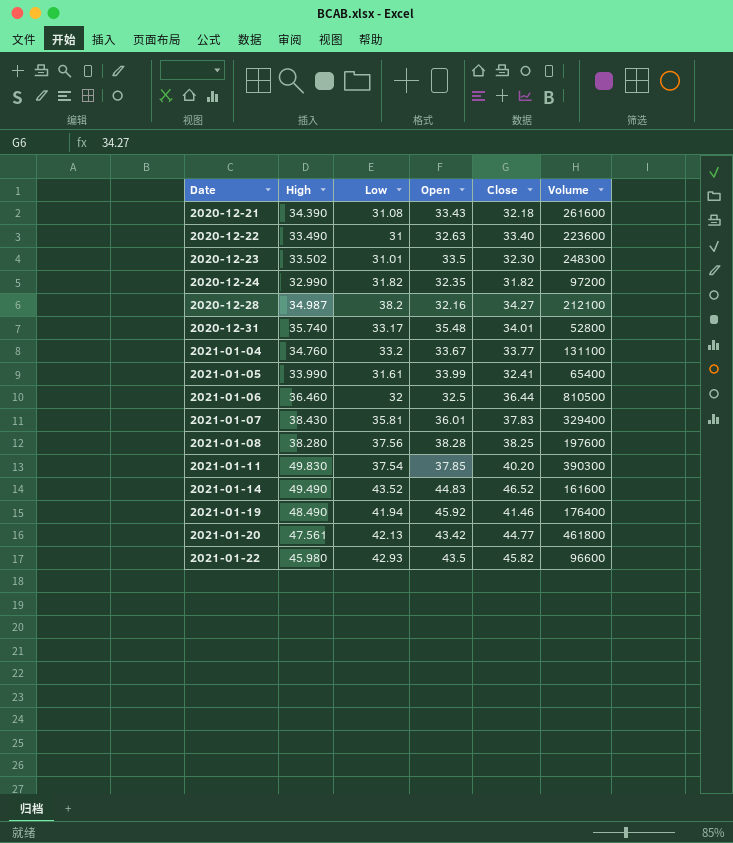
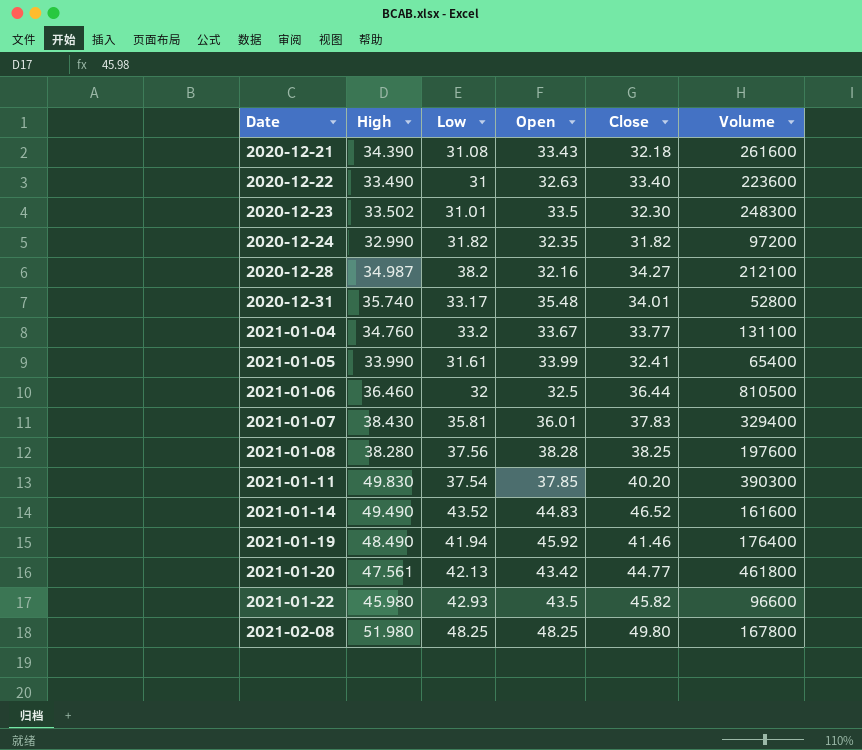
row 2021-02-08: none -> 51.980 | 48.25 | 48.25 | 49.80 | 167800

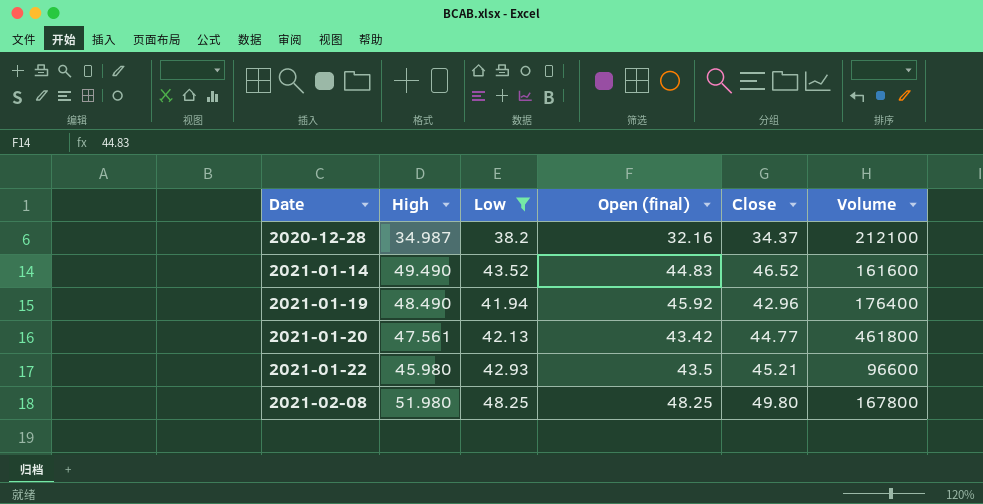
filter: none -> Low >= 38.2
column name: Open -> Open (final)
2020-12-28 | Close: 34.27 -> 34.37
2021-01-19 | Close: 41.46 -> 42.96
2021-01-22 | Close: 45.82 -> 45.21

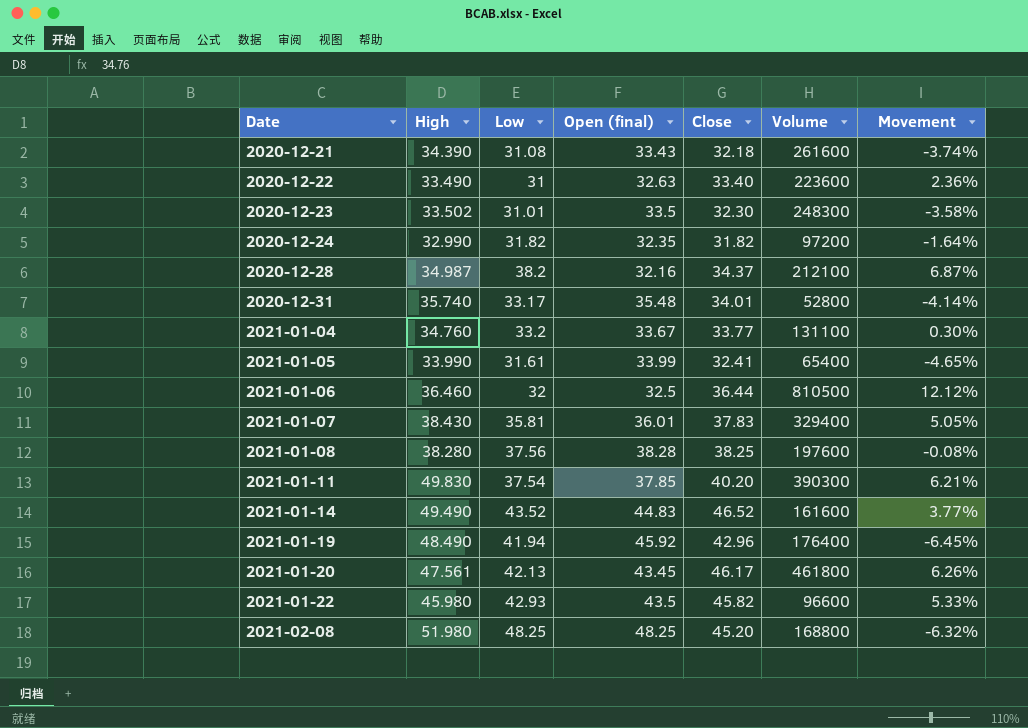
filter: Low >= 38.2 -> none
column Movement | formula: none -> ([Close] - [Open (final)]) / [Open (final)]
2021-01-20 | Open (final): 43.42 -> 43.45
2021-01-20 | Close: 44.77 -> 46.17
2021-01-22 | Close: 45.21 -> 45.82
2021-02-08 | Close: 49.80 -> 45.20
2021-02-08 | Volume: 167800 -> 168800

